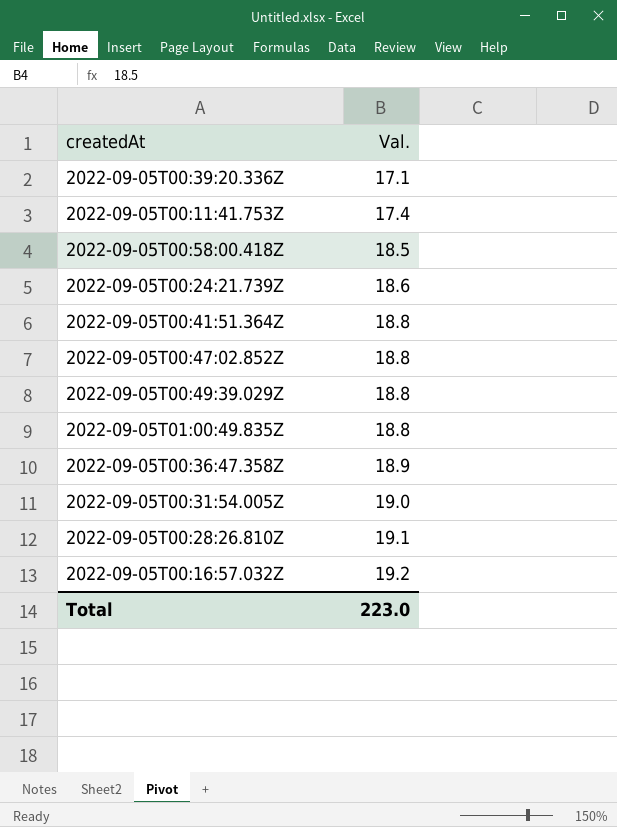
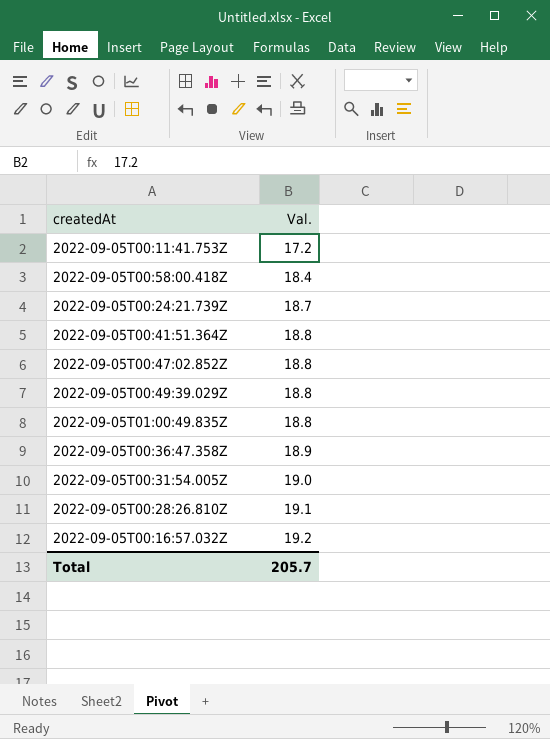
row 2022-09-05T00:39:20.336Z: 17.1 -> none
2022-09-05T00:11:41.753Z | Val.: 17.4 -> 17.2
2022-09-05T00:58:00.418Z | Val.: 18.5 -> 18.4
2022-09-05T00:24:21.739Z | Val.: 18.6 -> 18.7
Total | Val.: 223.0 -> 205.7

